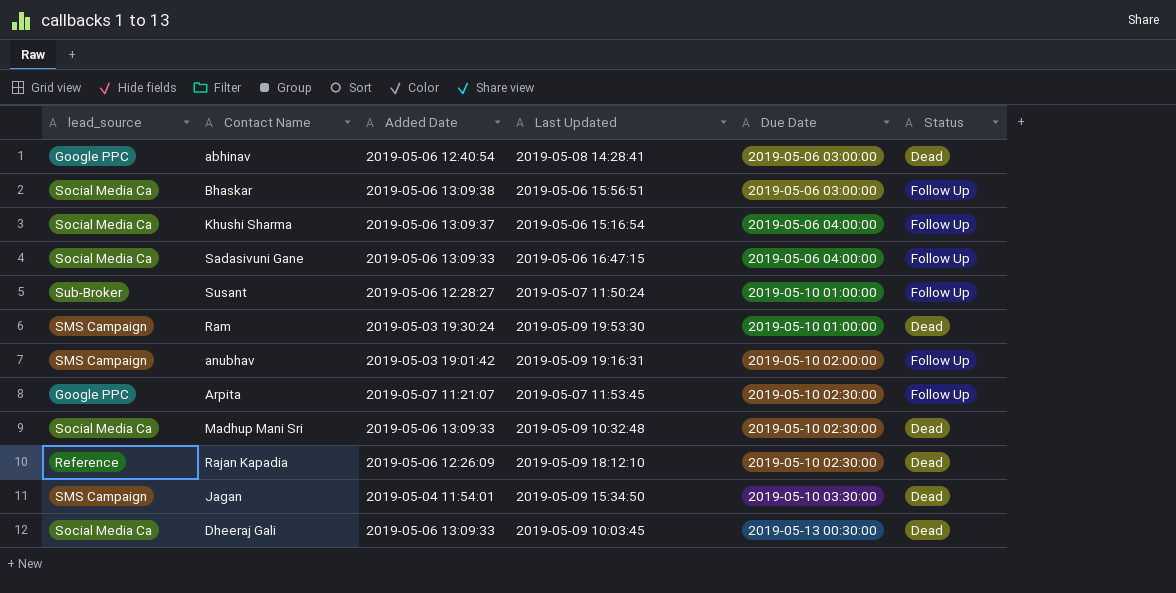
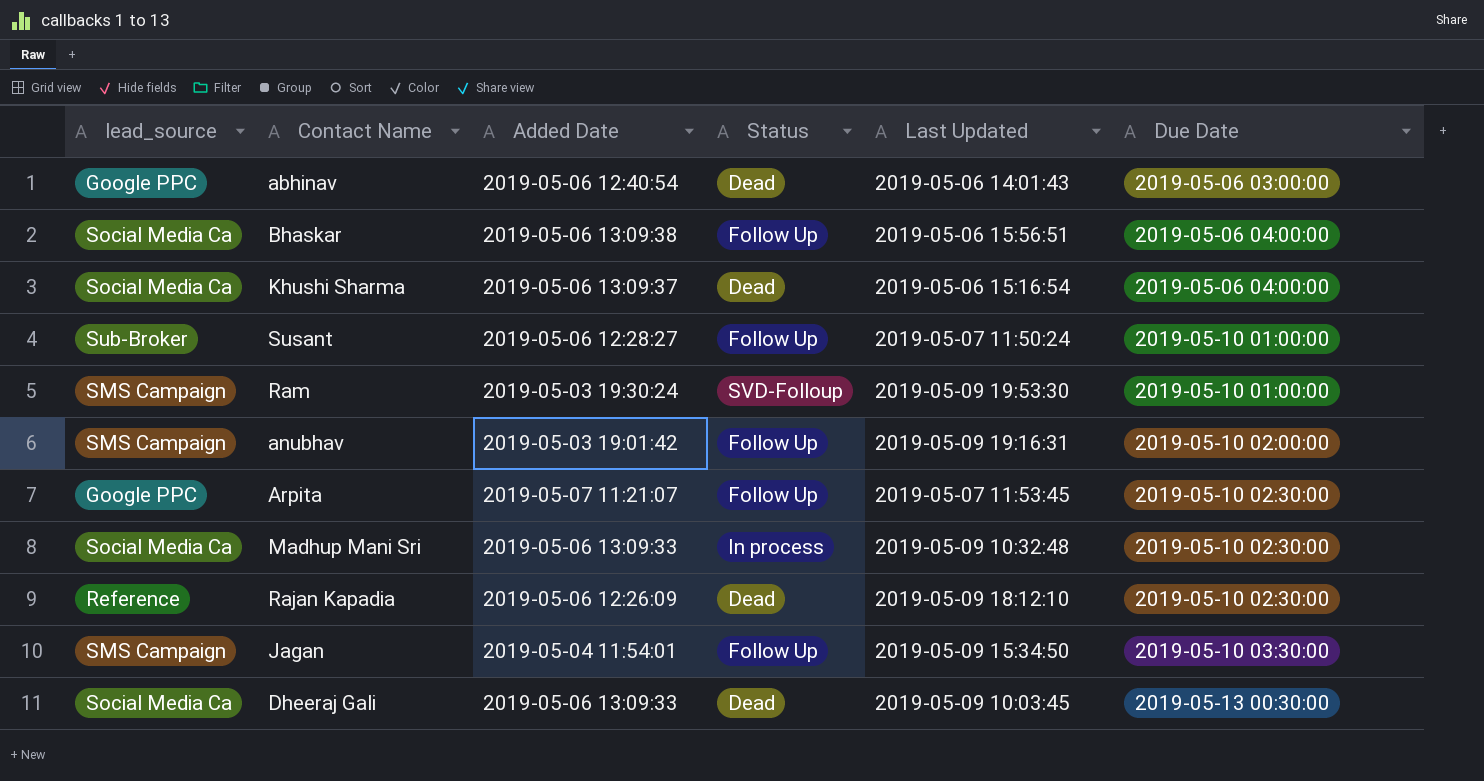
column Status | position: 6 -> 4
row Sadasivuni Gane: Social Media Ca | 2019-05-06 13:09:33 | 2019-05-06 16:47:15 | 2019-05-06 04:00:00 | Follow Up -> none
abhinav | Last Updated: 2019-05-08 14:28:41 -> 2019-05-06 14:01:43
Bhaskar | Due Date: 2019-05-06 03:00:00 -> 2019-05-06 04:00:00
Khushi Sharma | Status: Follow Up -> Dead
Ram | Status: Dead -> SVD-Folloup
Madhup Mani Sri | Status: Dead -> In process
Jagan | Status: Dead -> Follow Up

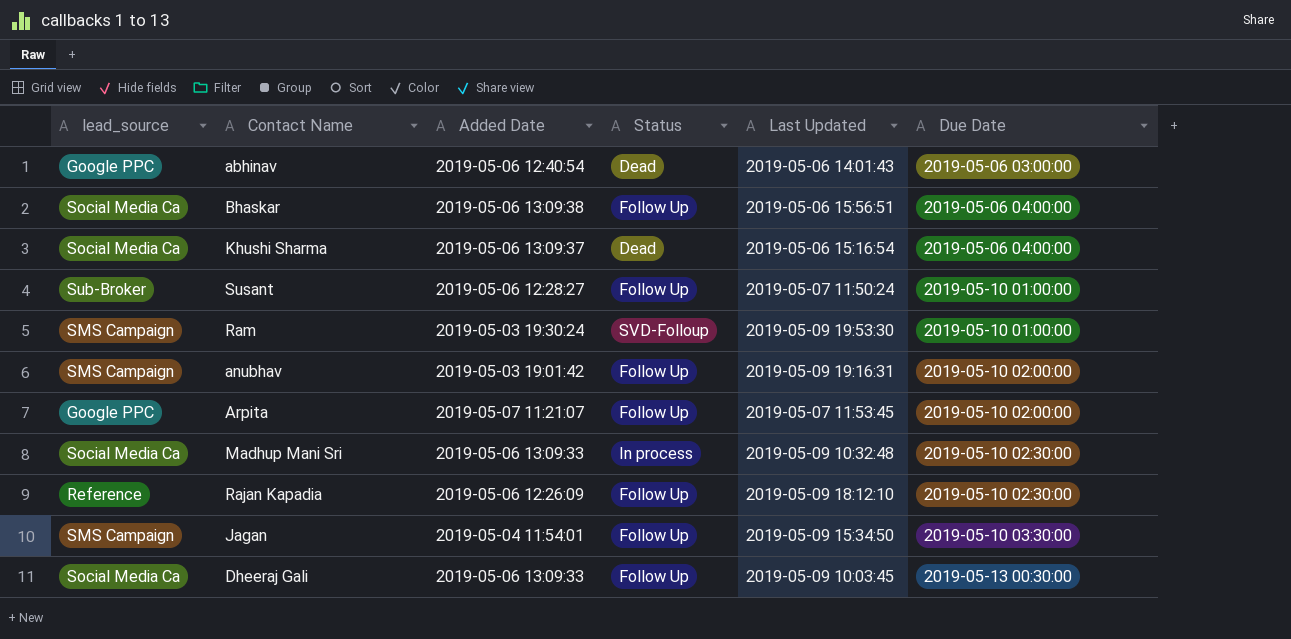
Arpita | Due Date: 2019-05-10 02:30:00 -> 2019-05-10 02:00:00
Rajan Kapadia | Status: Dead -> Follow Up
Dheeraj Gali | Status: Dead -> Follow Up

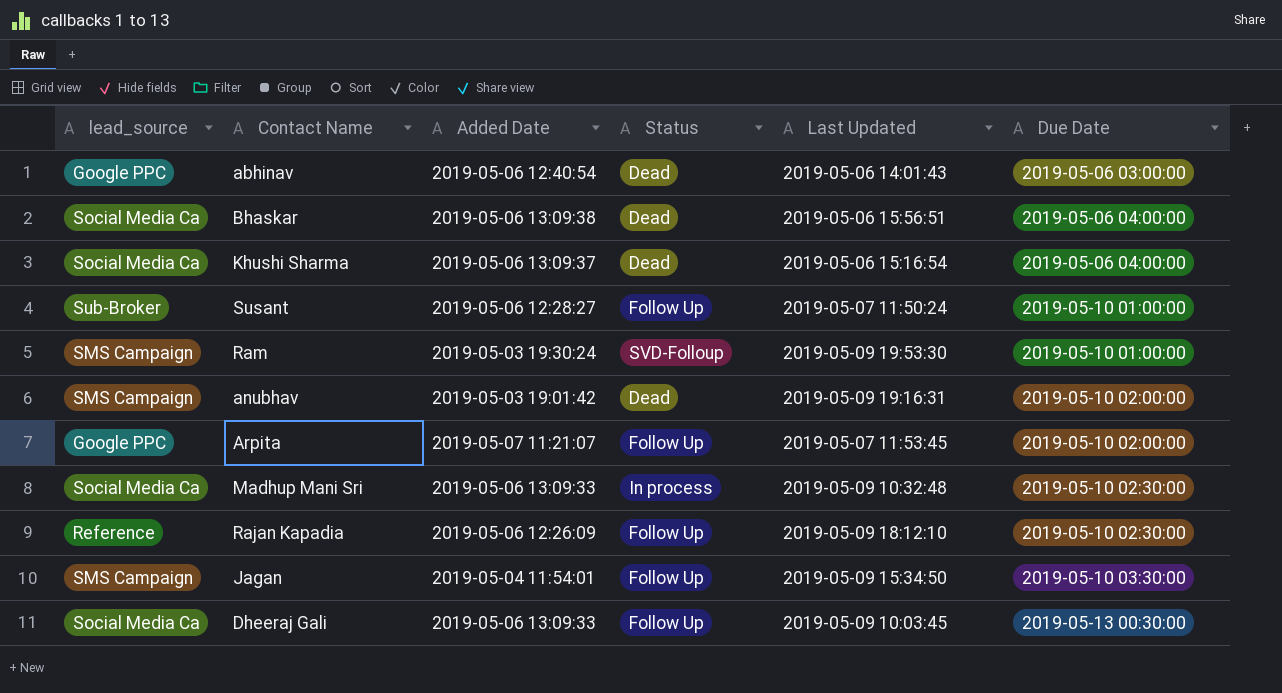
Bhaskar | Status: Follow Up -> Dead
anubhav | Status: Follow Up -> Dead

